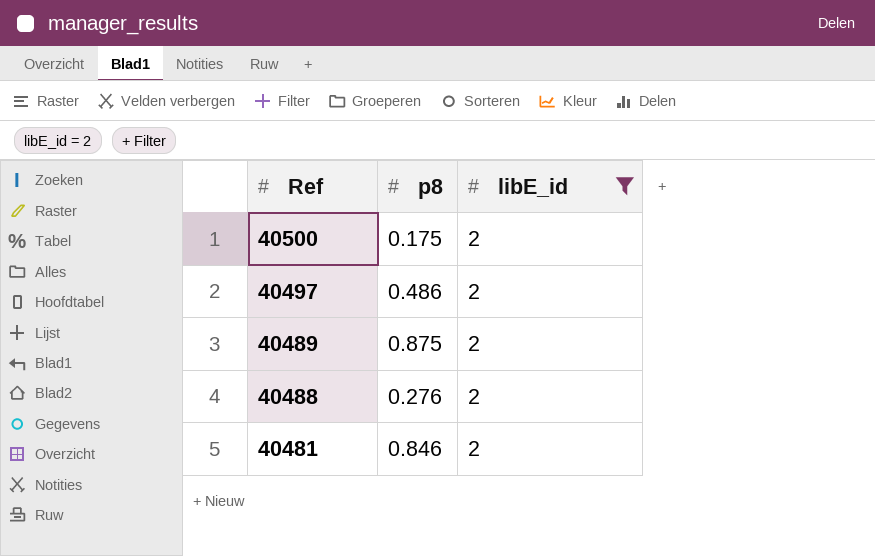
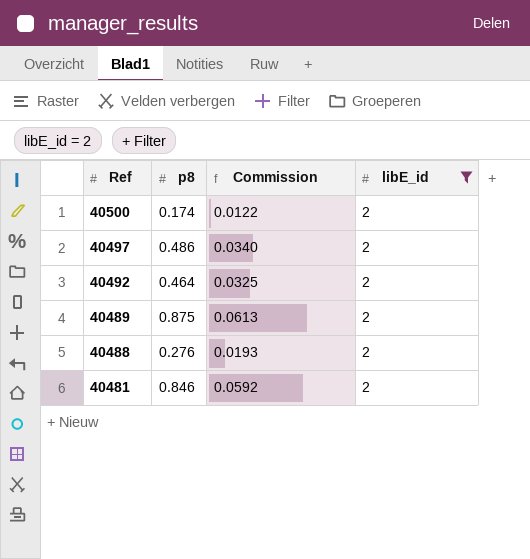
column Commission | formula: none -> [p8] * 0.07
40500 | p8: 0.175 -> 0.174
row 40492: none -> 0.464 | 0.0325 | 2

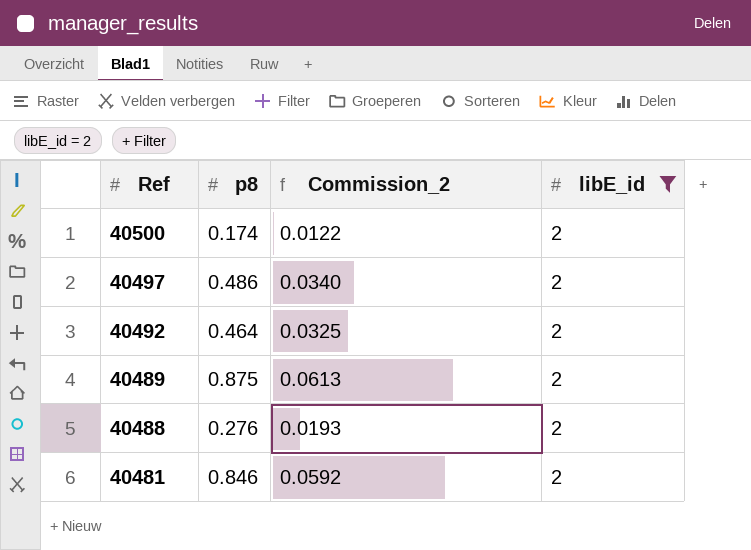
column name: Commission -> Commission_2

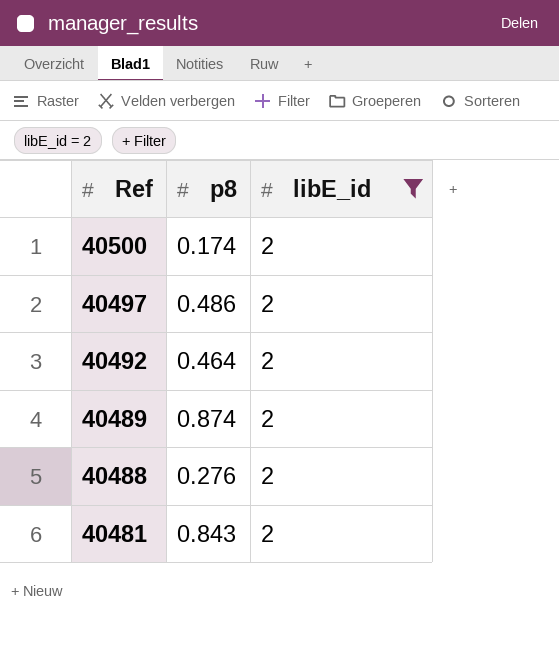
column Commission_2 | formula: [p8] * 0.07 -> none
40489 | p8: 0.875 -> 0.874
40481 | p8: 0.846 -> 0.843

